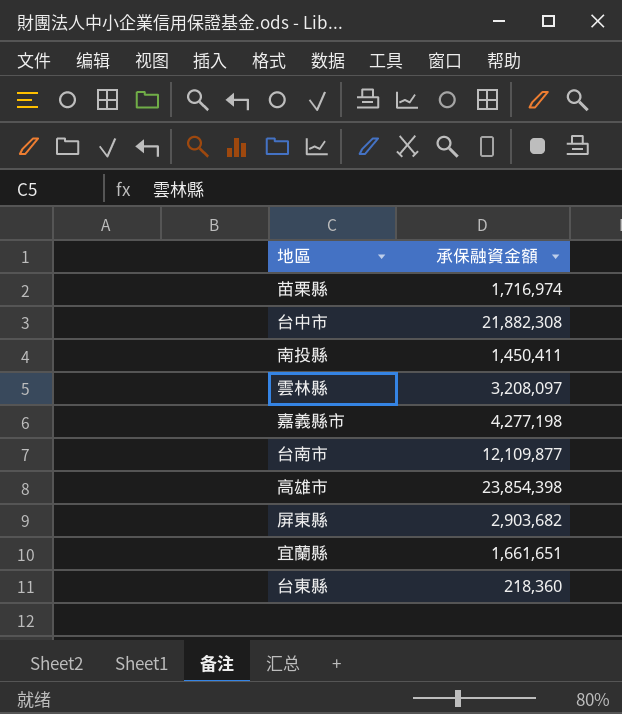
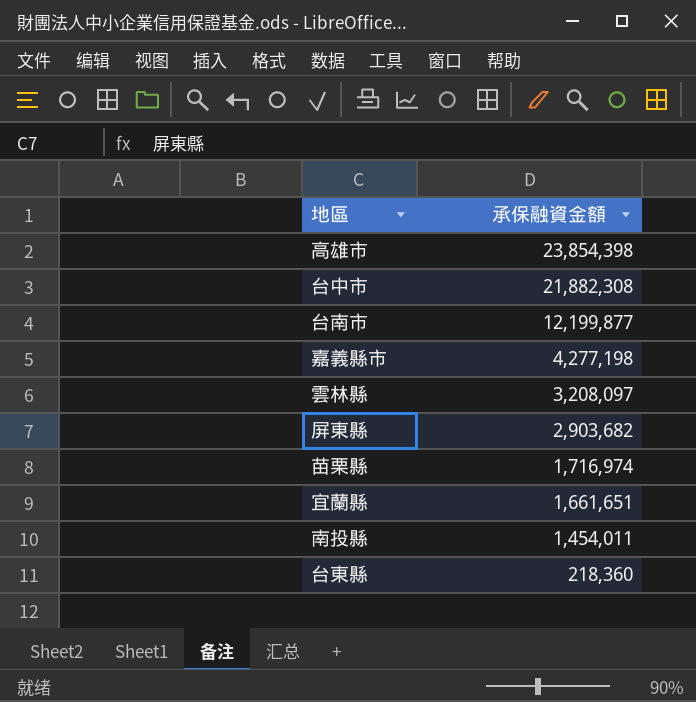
row order: none -> 承保融資金額 descending
台南市 | 承保融資金額: 12,109,877 -> 12,199,877
南投縣 | 承保融資金額: 1,450,411 -> 1,454,011

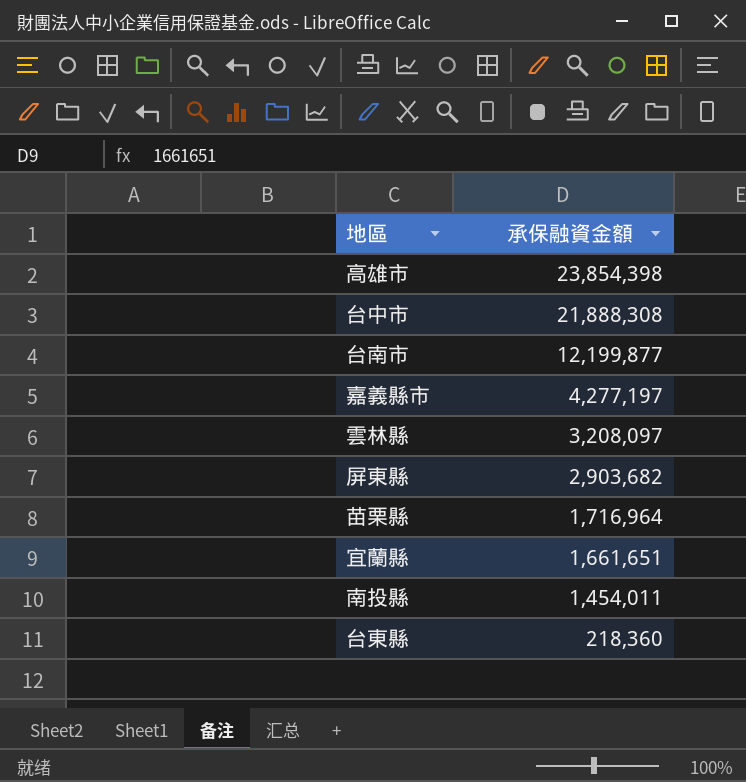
台中市 | 承保融資金額: 21,882,308 -> 21,888,308
嘉義縣市 | 承保融資金額: 4,277,198 -> 4,277,197
苗栗縣 | 承保融資金額: 1,716,974 -> 1,716,964

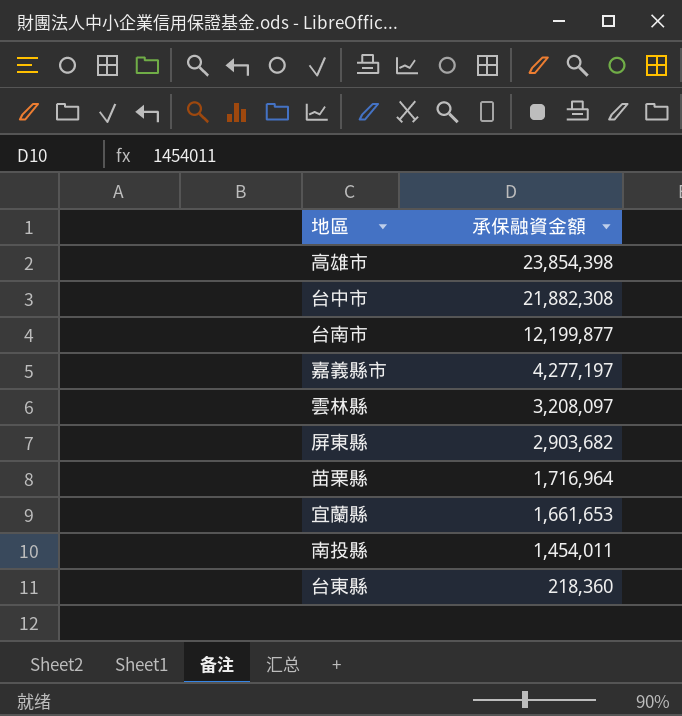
台中市 | 承保融資金額: 21,888,308 -> 21,882,308
宜蘭縣 | 承保融資金額: 1,661,651 -> 1,661,653

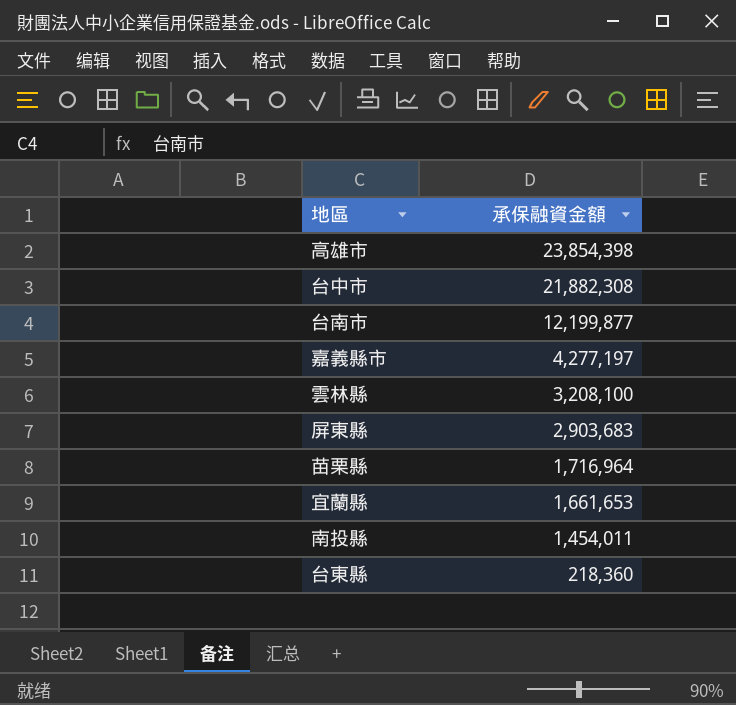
雲林縣 | 承保融資金額: 3,208,097 -> 3,208,100
屏東縣 | 承保融資金額: 2,903,682 -> 2,903,683

